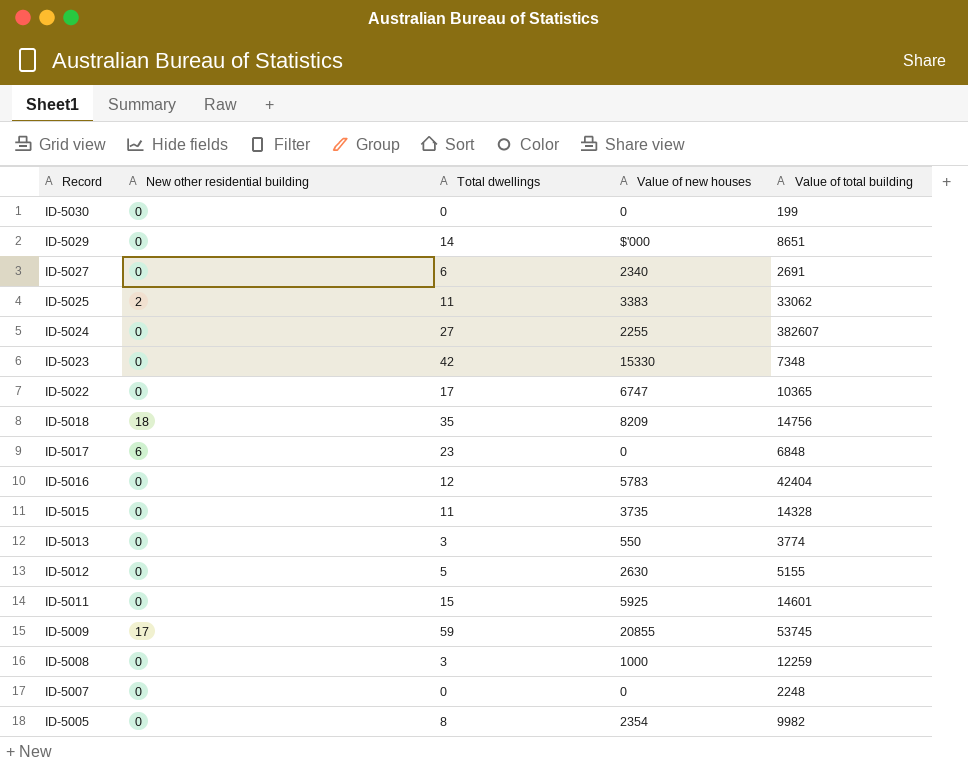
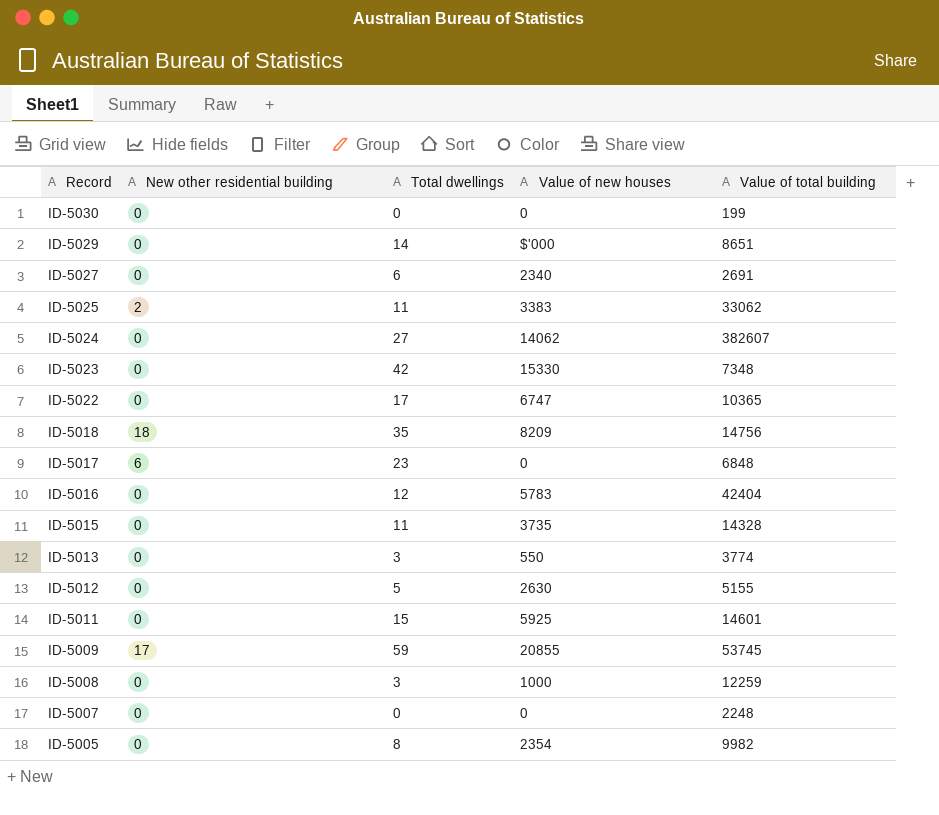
ID-5024 | Value of new houses: 2255 -> 14062

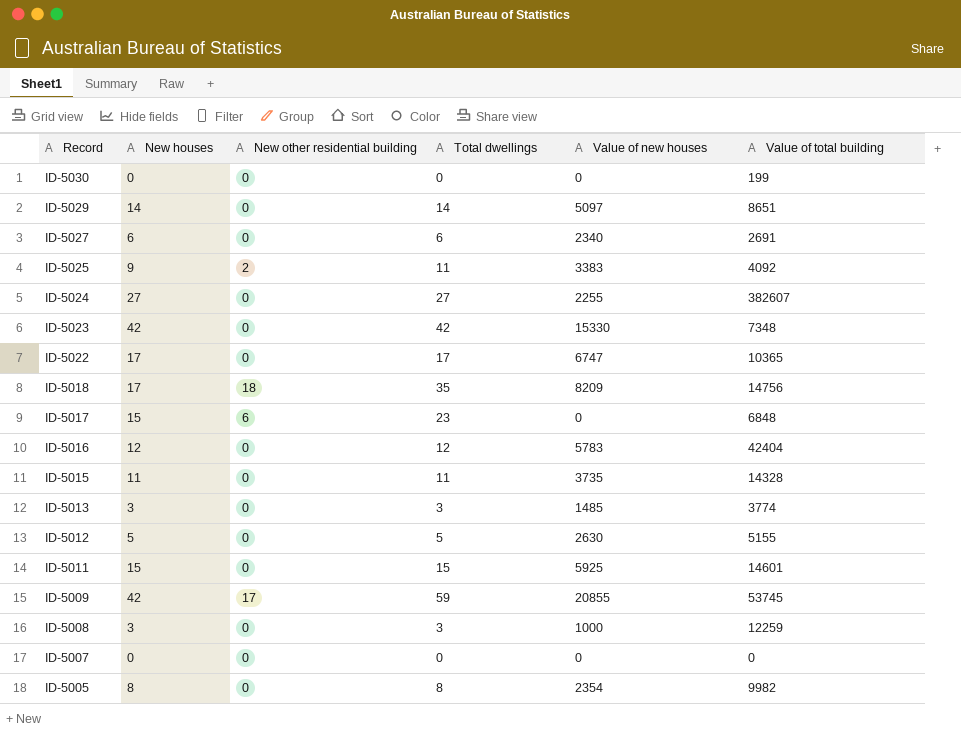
column New houses | position: none -> 2
ID-5029 | Value of new houses: $'000 -> 5097
ID-5025 | Value of total building: 33062 -> 4092
ID-5024 | Value of new houses: 14062 -> 2255
ID-5013 | Value of new houses: 550 -> 1485
ID-5007 | Value of total building: 2248 -> 0

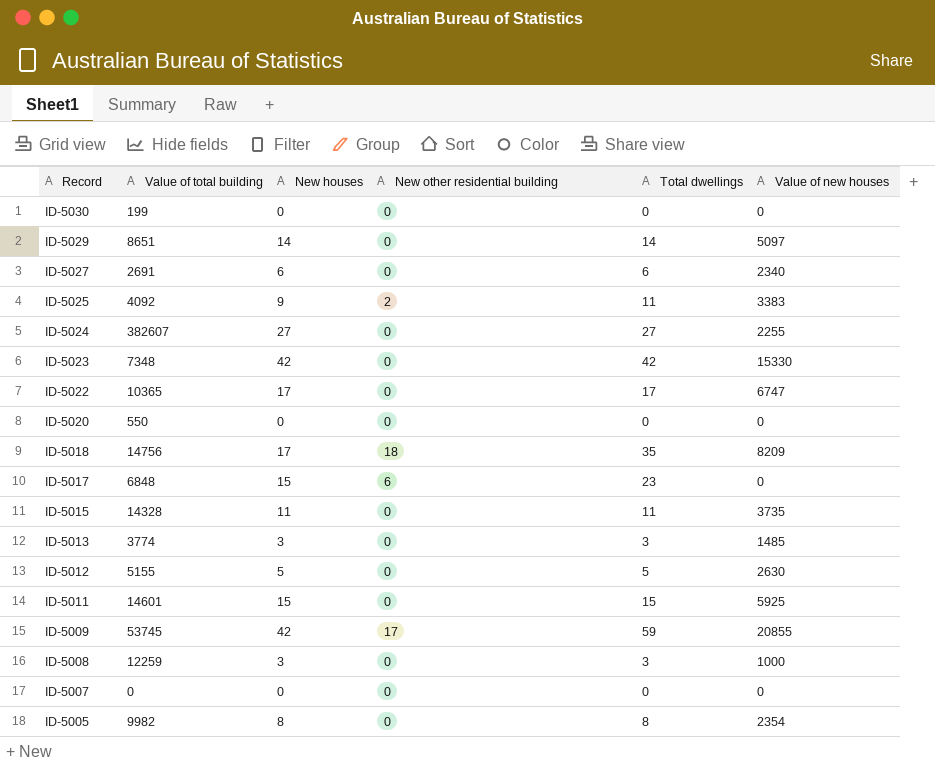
column Value of total building | position: 6 -> 2
row ID-5016: 12 | 0 | 12 | 5783 | 42404 -> none
row ID-5020: none -> 550 | 0 | 0 | 0 | 0

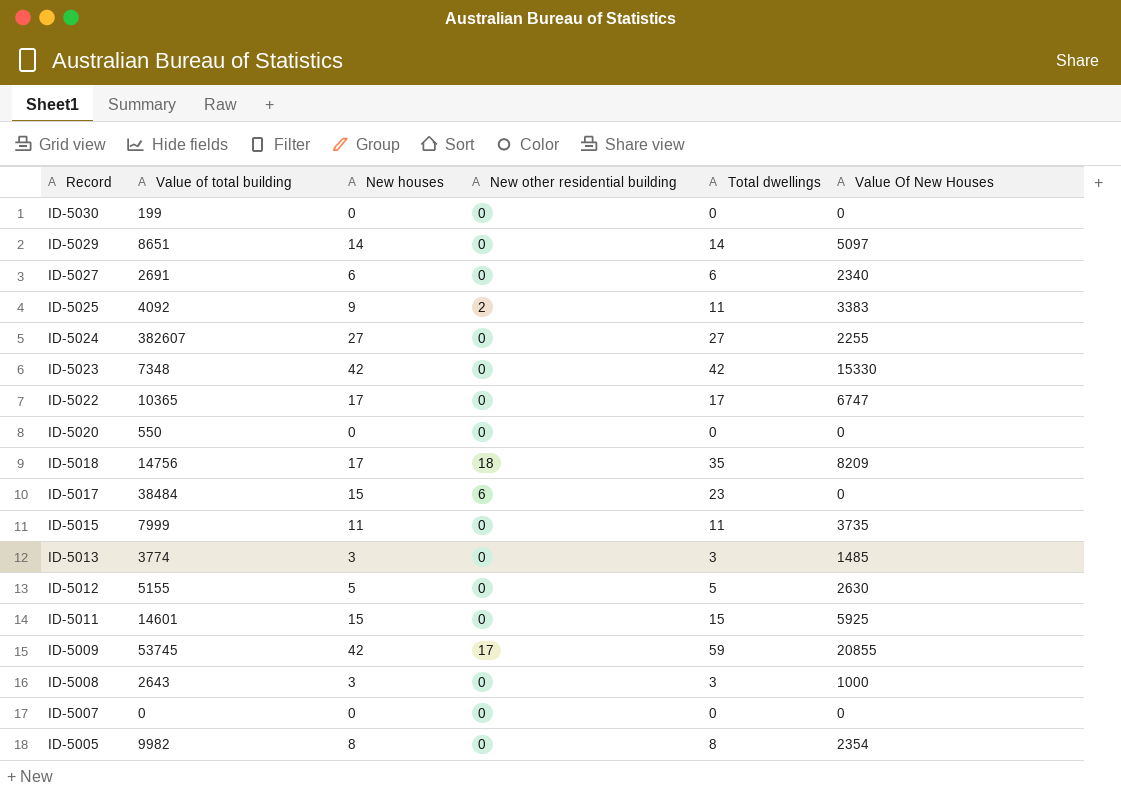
column name: Value of new houses -> Value Of New Houses
ID-5017 | Value of total building: 6848 -> 38484
ID-5015 | Value of total building: 14328 -> 7999
ID-5008 | Value of total building: 12259 -> 2643

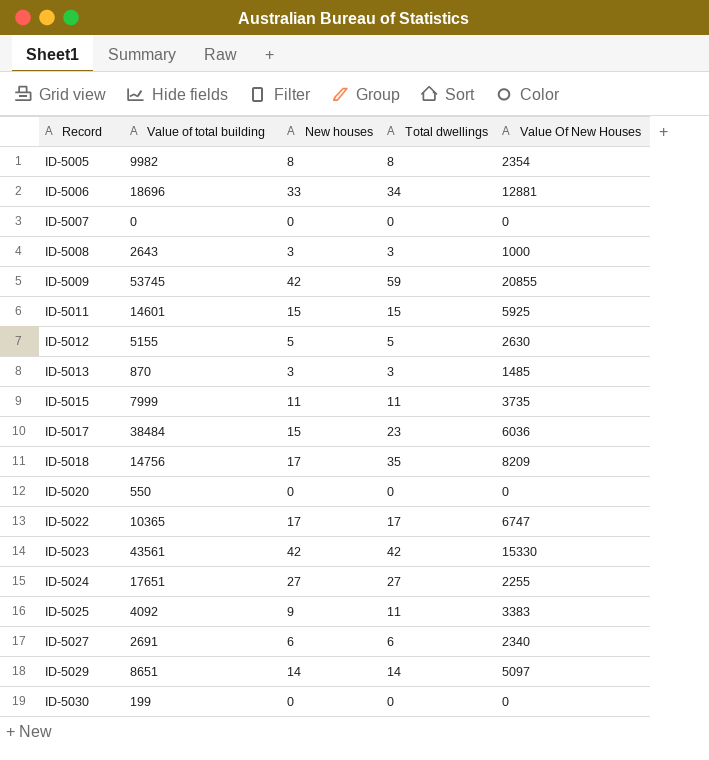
row order: Record descending -> Record ascending
column New other residential building | position: 4 -> none
row ID-5006: none -> 18696 | 33 | 34 | 12881
ID-5013 | Value of total building: 3774 -> 870
ID-5017 | Value Of New Houses: 0 -> 6036
ID-5023 | Value of total building: 7348 -> 43561
ID-5024 | Value of total building: 382607 -> 17651

